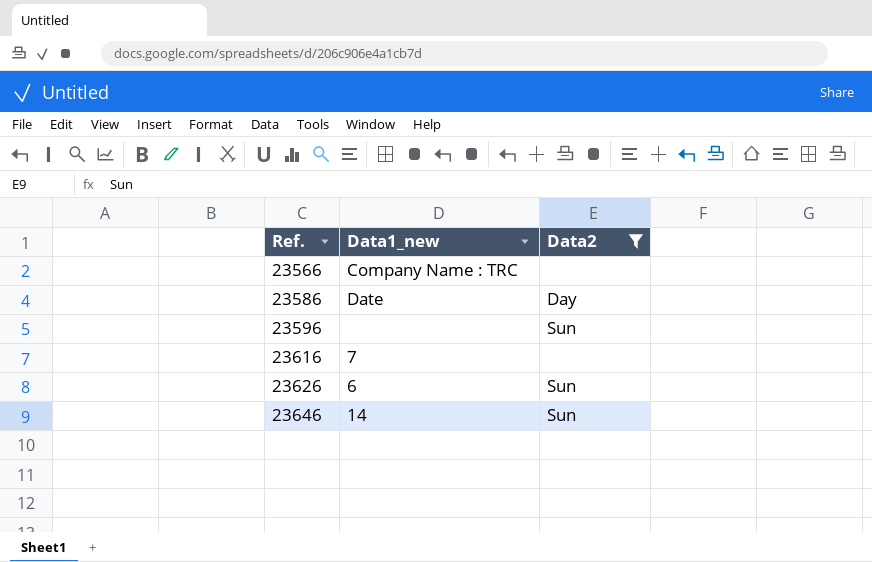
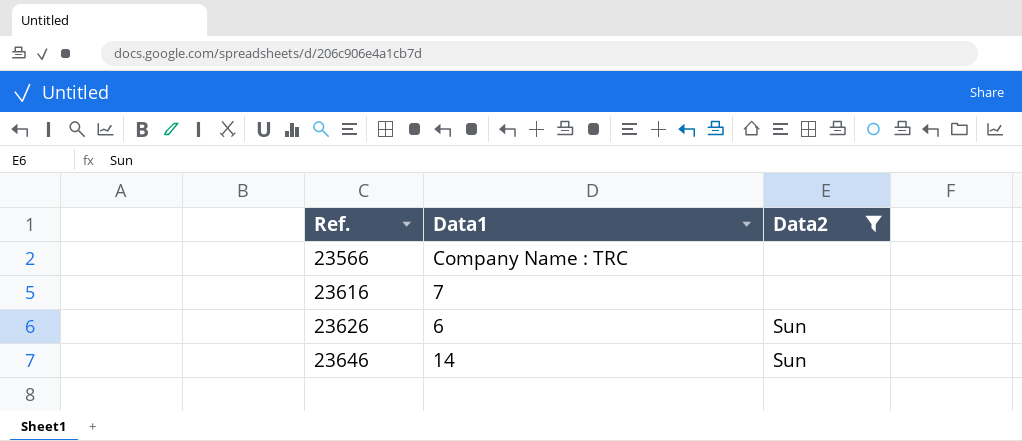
column name: Data1_new -> Data1
row 23586: Date | Day -> none
row 23596: none | Sun -> none

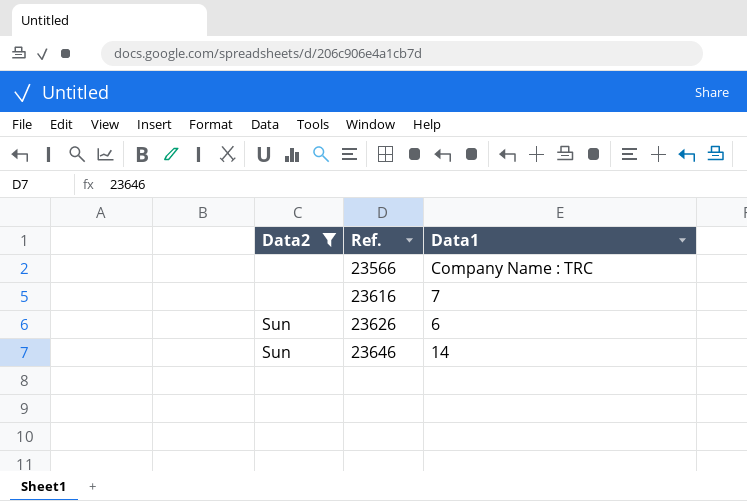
column Data2 | position: 3 -> 1

